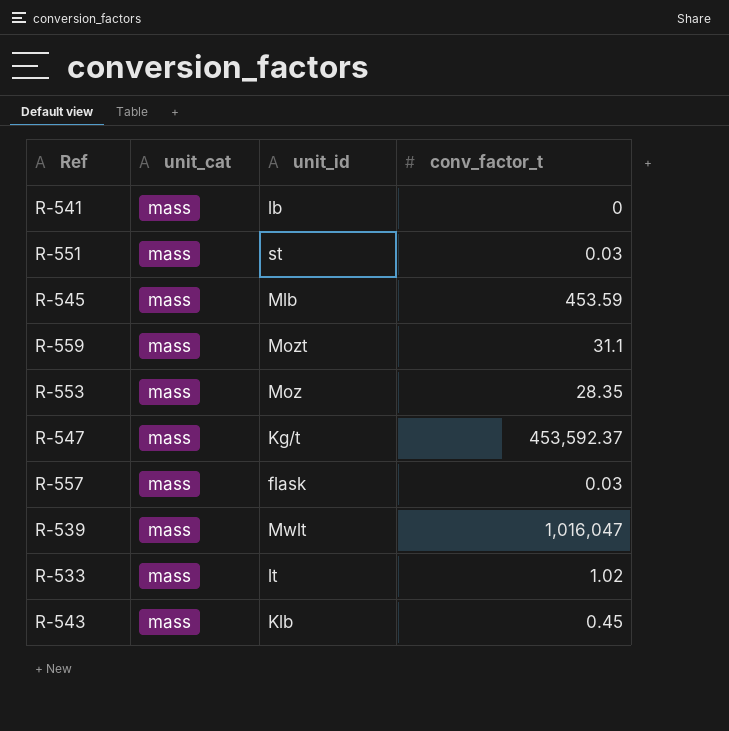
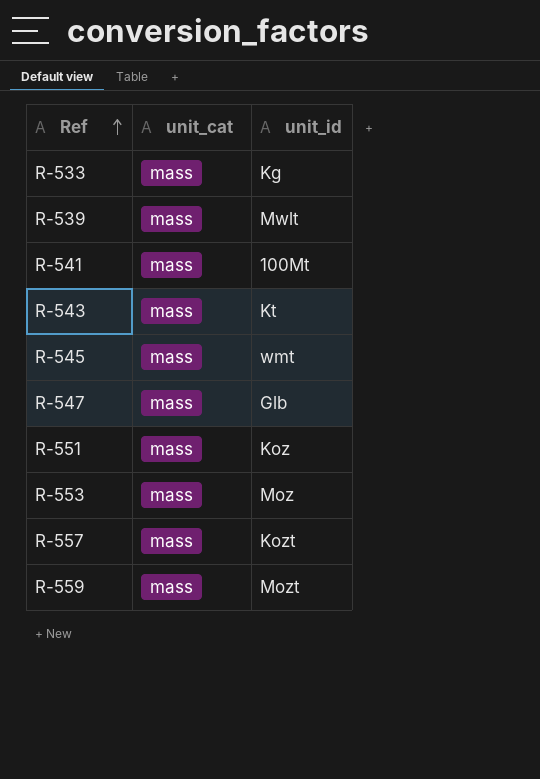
row order: none -> Ref ascending
column conv_factor_t | position: 4 -> none
R-533 | unit_id: lt -> Kg
R-541 | unit_id: lb -> 100Mt
R-543 | unit_id: Klb -> Kt
R-545 | unit_id: Mlb -> wmt
R-547 | unit_id: Kg/t -> Glb
R-551 | unit_id: st -> Koz
R-557 | unit_id: flask -> Kozt

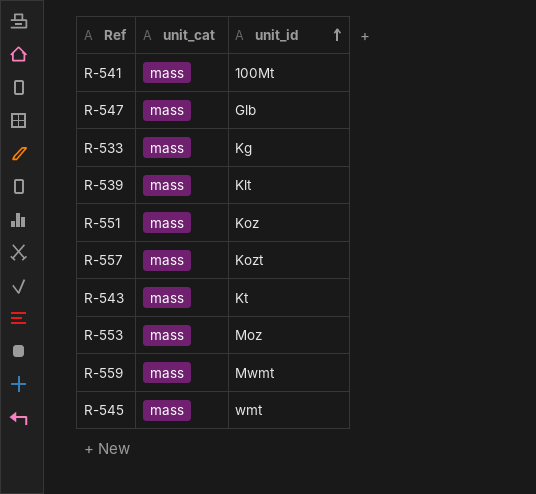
row order: Ref ascending -> unit_id ascending
R-539 | unit_id: Mwlt -> Klt
R-559 | unit_id: Mozt -> Mwmt

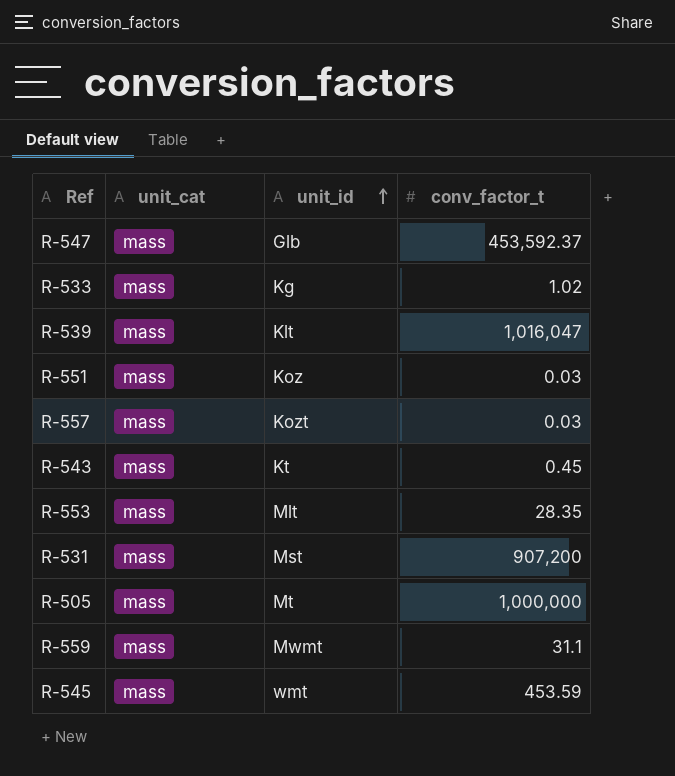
column conv_factor_t | position: none -> 4
row R-541: mass | 100Mt -> none
R-553 | unit_id: Moz -> Mlt
row R-531: none -> mass | Mst | 907,200
row R-505: none -> mass | Mt | 1,000,000

